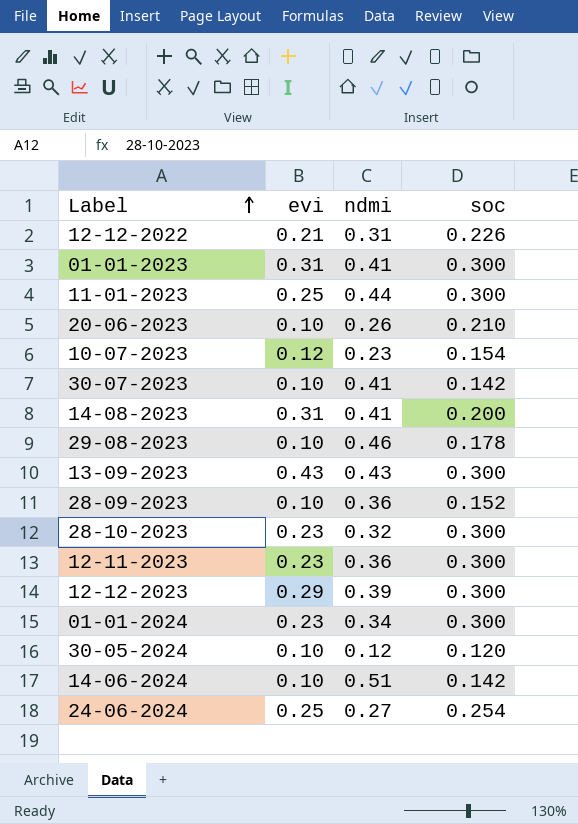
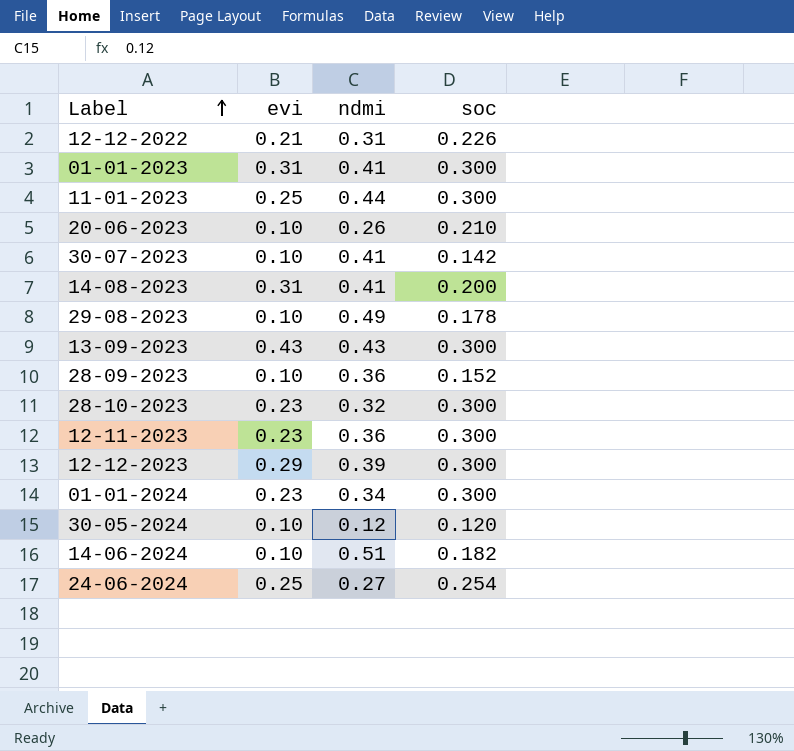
row 10-07-2023: 0.12 | 0.23 | 0.154 -> none
29-08-2023 | ndmi: 0.46 -> 0.49
14-06-2024 | soc: 0.142 -> 0.182

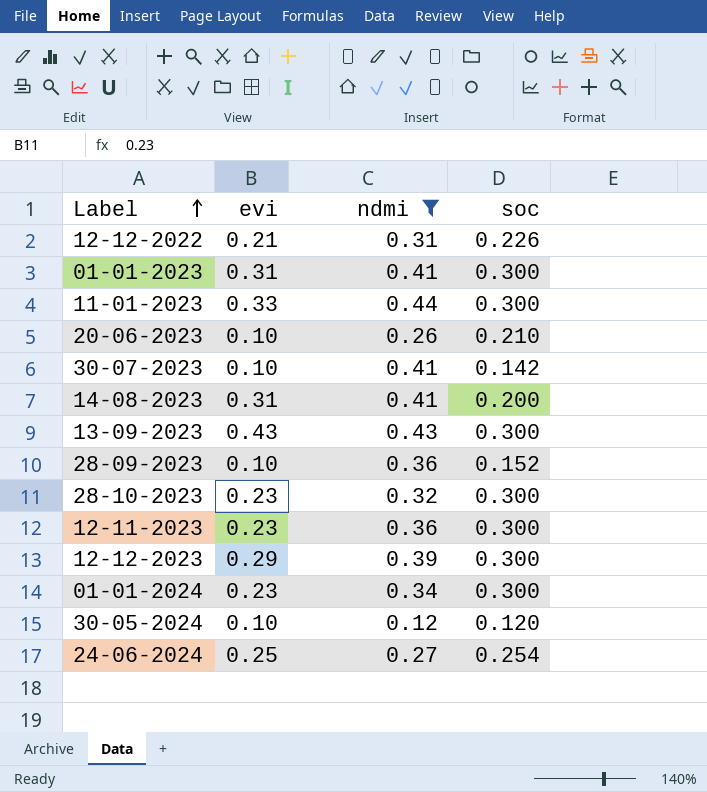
filter: none -> ndmi <= 0.44
11-01-2023 | evi: 0.25 -> 0.33

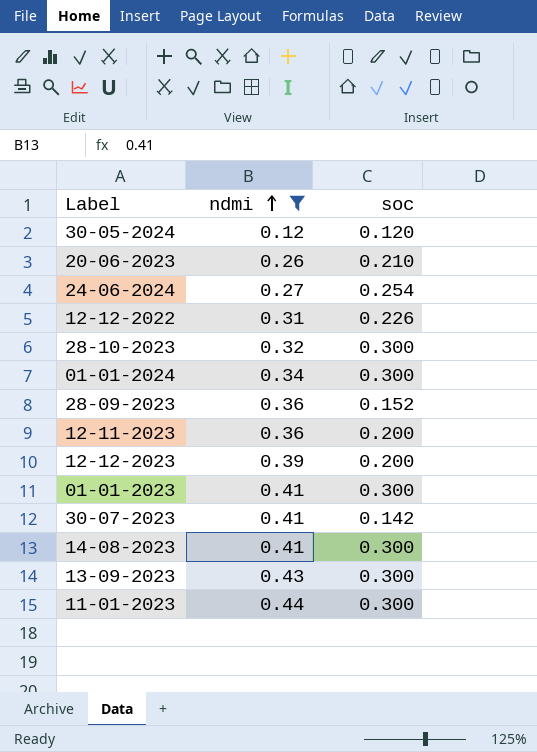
row order: Label ascending -> ndmi ascending
column evi | position: 2 -> none
12-11-2023 | soc: 0.300 -> 0.200
12-12-2023 | soc: 0.300 -> 0.200
14-08-2023 | soc: 0.200 -> 0.300

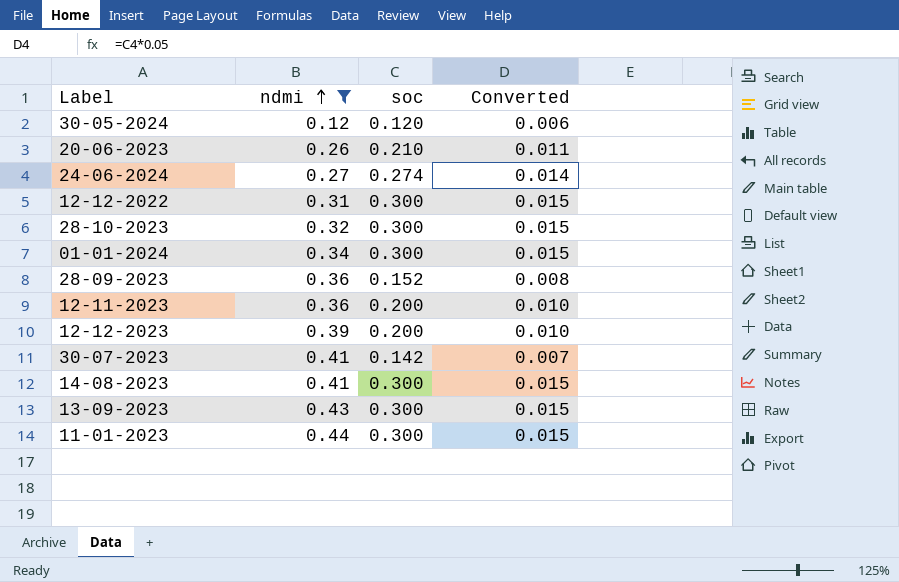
column Converted | formula: none -> [soc] * 0.05
row 01-01-2023: 0.41 | 0.300 -> none
24-06-2024 | soc: 0.254 -> 0.274
12-12-2022 | soc: 0.226 -> 0.300

